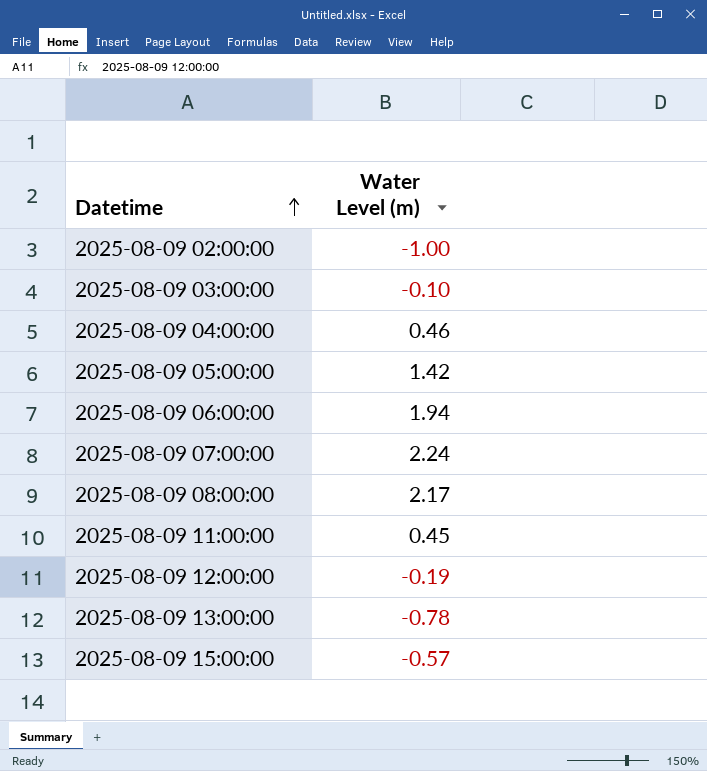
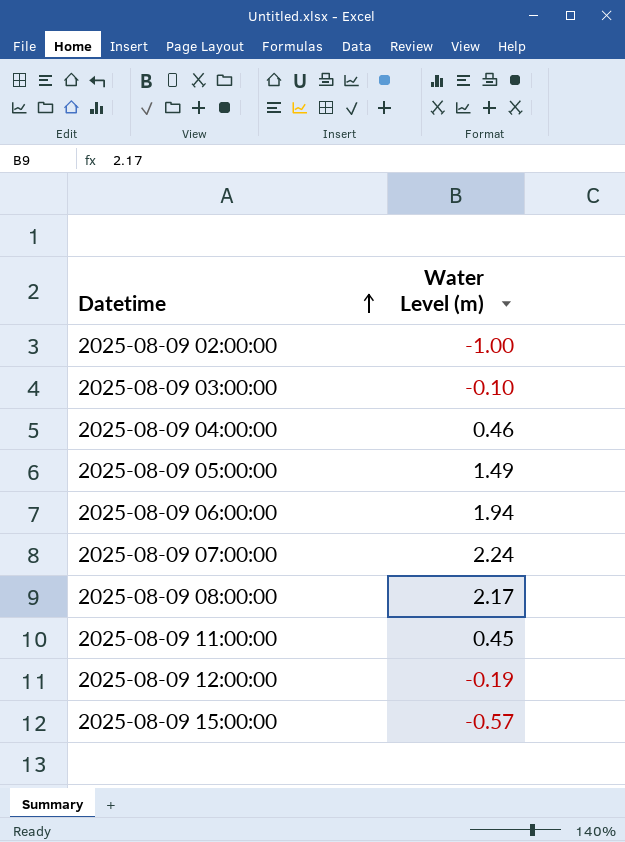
row 2025-08-09 13:00:00: -0.78 -> none
2025-08-09 05:00:00 | Water Level (m): 1.42 -> 1.49

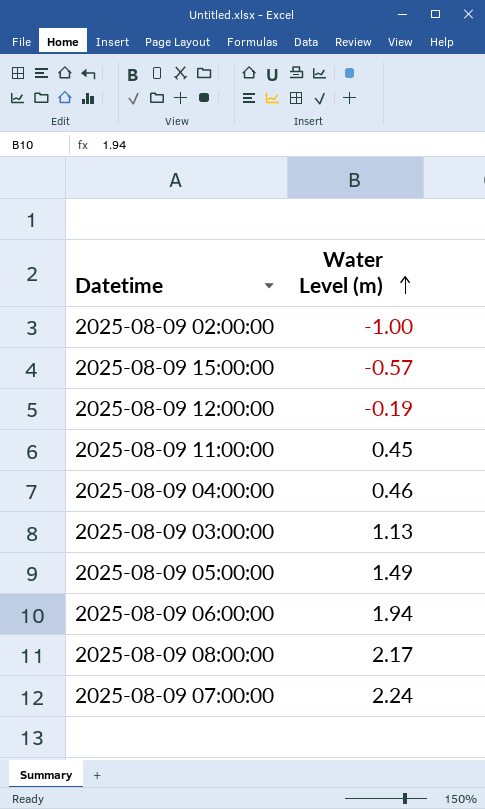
row order: Datetime ascending -> Water Level (m) ascending
2025-08-09 03:00:00 | Water Level (m): -0.10 -> 1.13

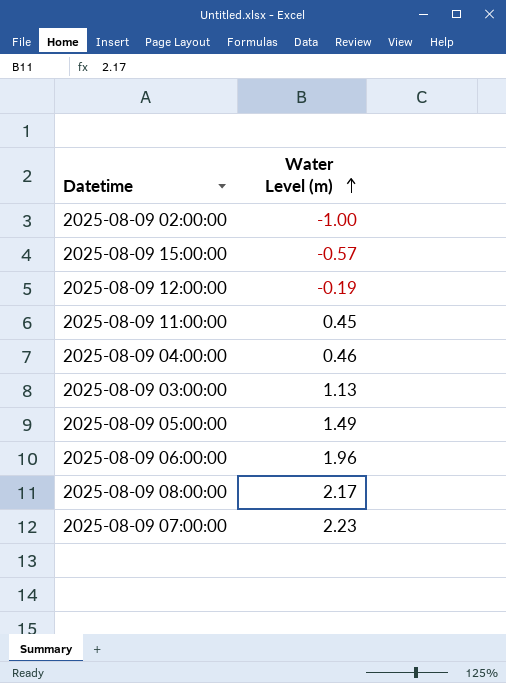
2025-08-09 06:00:00 | Water Level (m): 1.94 -> 1.96
2025-08-09 07:00:00 | Water Level (m): 2.24 -> 2.23

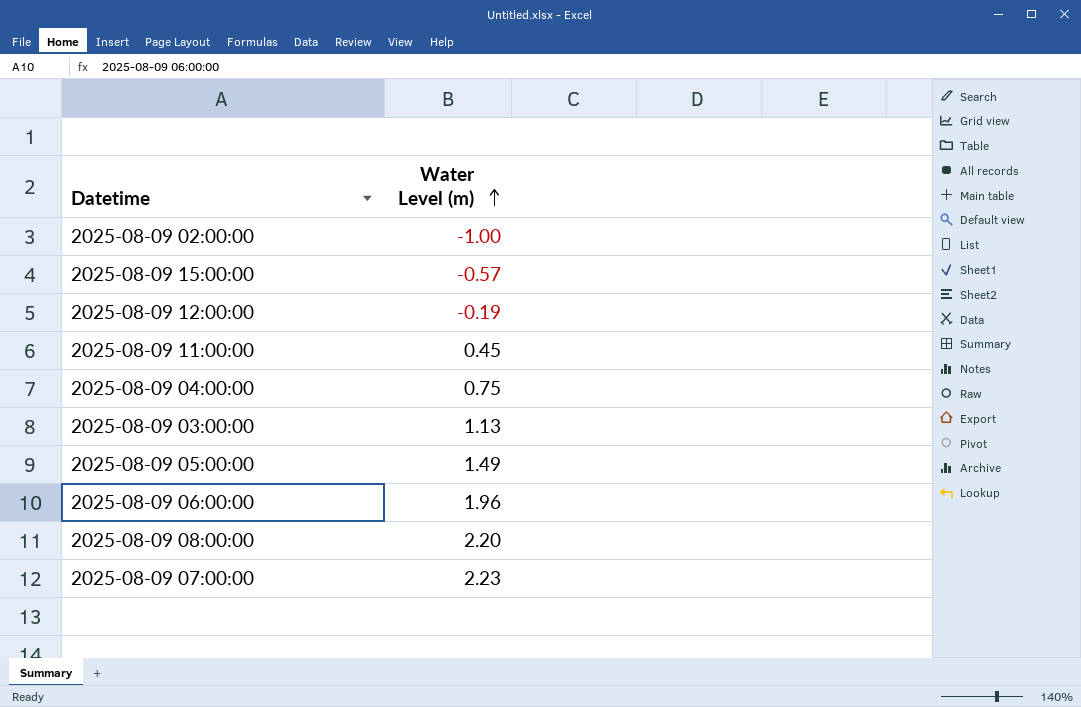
2025-08-09 04:00:00 | Water Level (m): 0.46 -> 0.75
2025-08-09 08:00:00 | Water Level (m): 2.17 -> 2.20

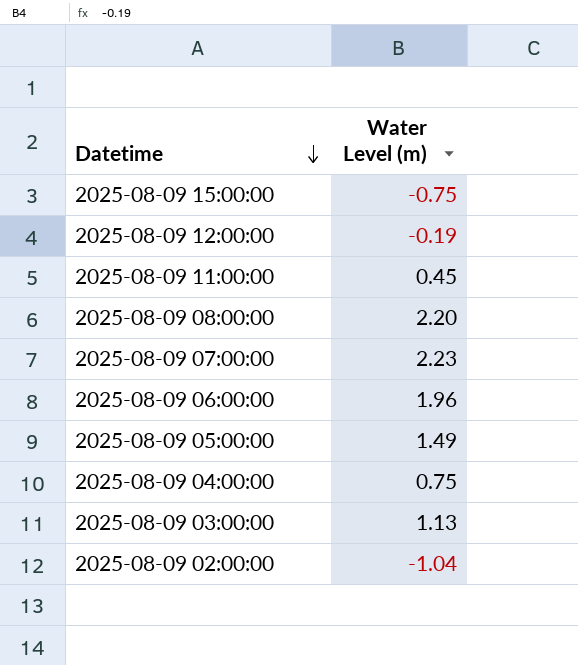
row order: Water Level (m) ascending -> Datetime descending
2025-08-09 15:00:00 | Water Level (m): -0.57 -> -0.75
2025-08-09 02:00:00 | Water Level (m): -1.00 -> -1.04

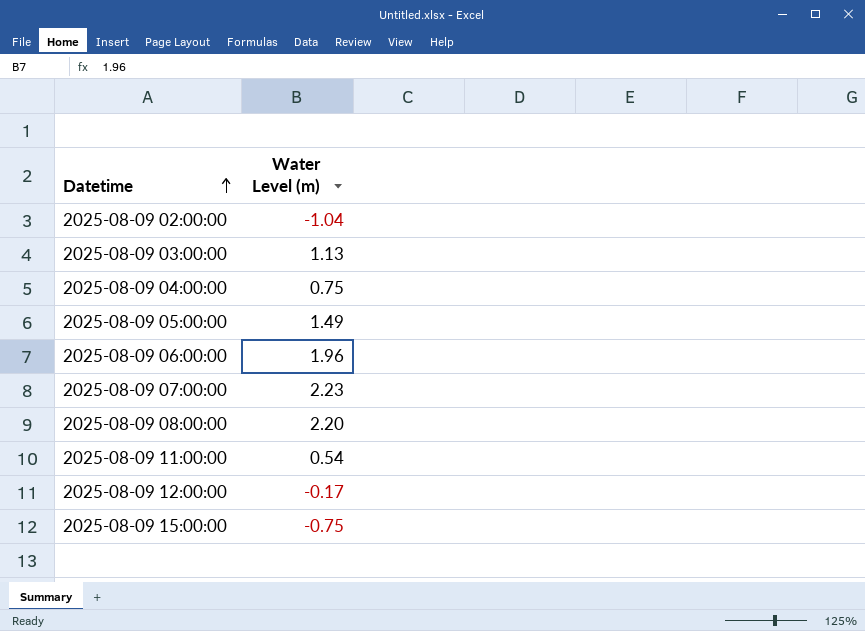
row order: Datetime descending -> Datetime ascending
2025-08-09 11:00:00 | Water Level (m): 0.45 -> 0.54
2025-08-09 12:00:00 | Water Level (m): -0.19 -> -0.17

